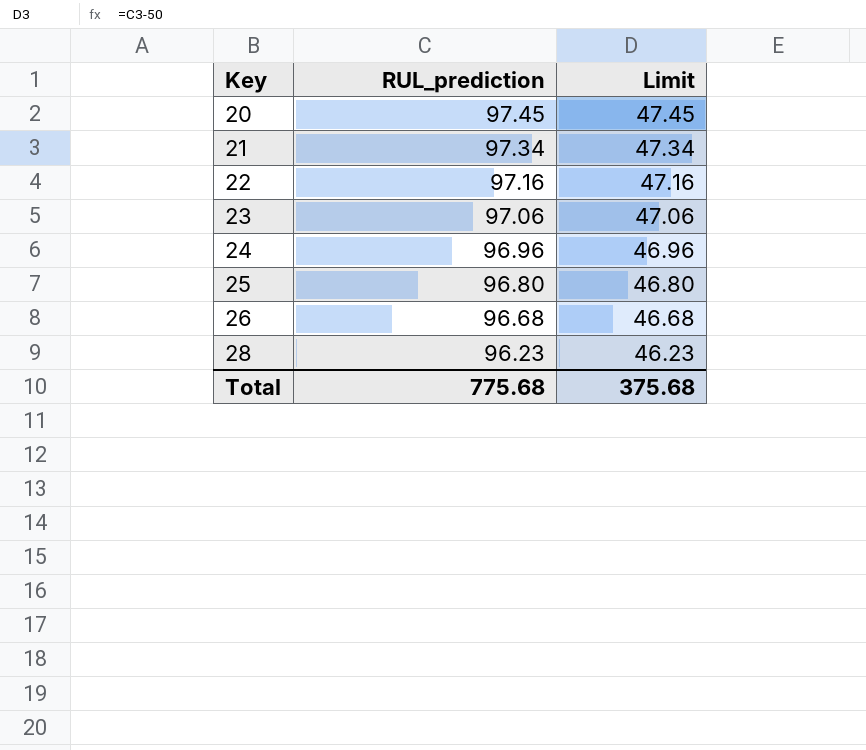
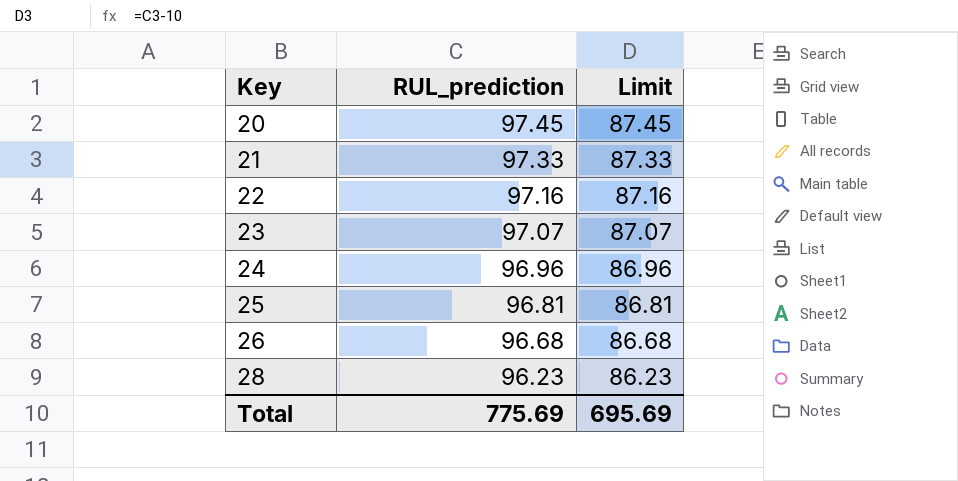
column Limit | formula: [RUL_prediction] - 50 -> [RUL_prediction] - 10
21 | RUL_prediction: 97.34 -> 97.33
23 | RUL_prediction: 97.06 -> 97.07
25 | RUL_prediction: 96.80 -> 96.81
Total | RUL_prediction: 775.68 -> 775.69
Total | Limit: 375.68 -> 695.69

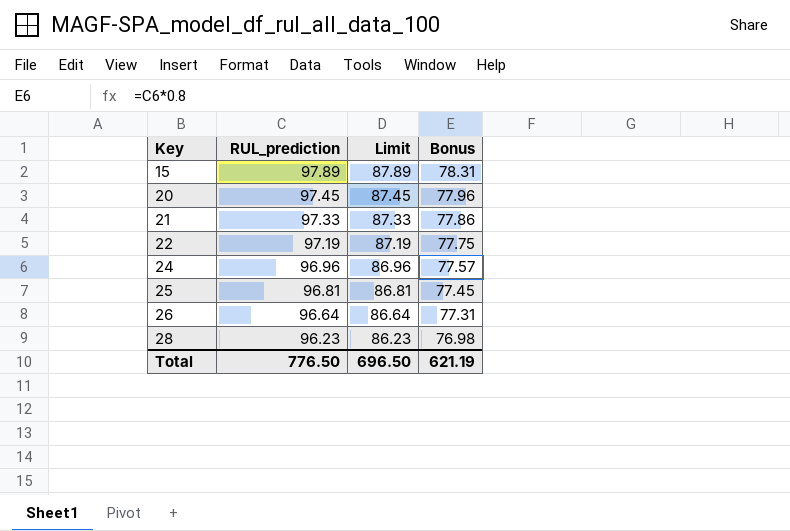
column Bonus | formula: none -> [RUL_prediction] * 0.8
row 23: 97.07 | 87.07 -> none
row 15: none -> 97.89 | 87.89 | 78.31
22 | RUL_prediction: 97.16 -> 97.19
22 | Limit: 87.16 -> 87.19
26 | RUL_prediction: 96.68 -> 96.64
26 | Limit: 86.68 -> 86.64
Total | RUL_prediction: 775.69 -> 776.50
Total | Limit: 695.69 -> 696.50

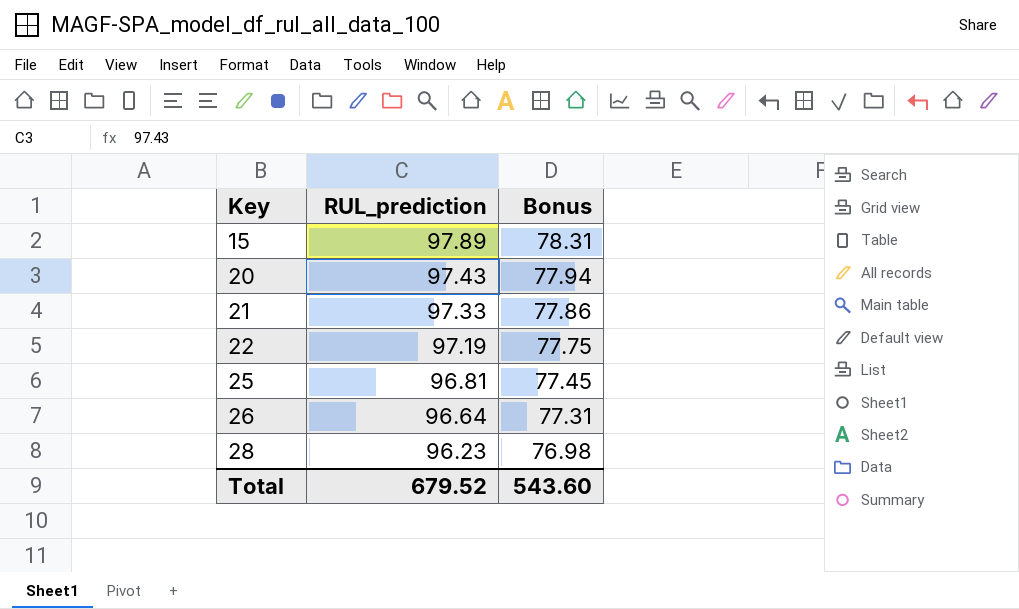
column Limit | formula: [RUL_prediction] - 10 -> none
row 24: 96.96 | 86.96 | 77.57 -> none
20 | RUL_prediction: 97.45 -> 97.43
20 | Bonus: 77.96 -> 77.94
Total | RUL_prediction: 776.50 -> 679.52
Total | Bonus: 621.19 -> 543.60

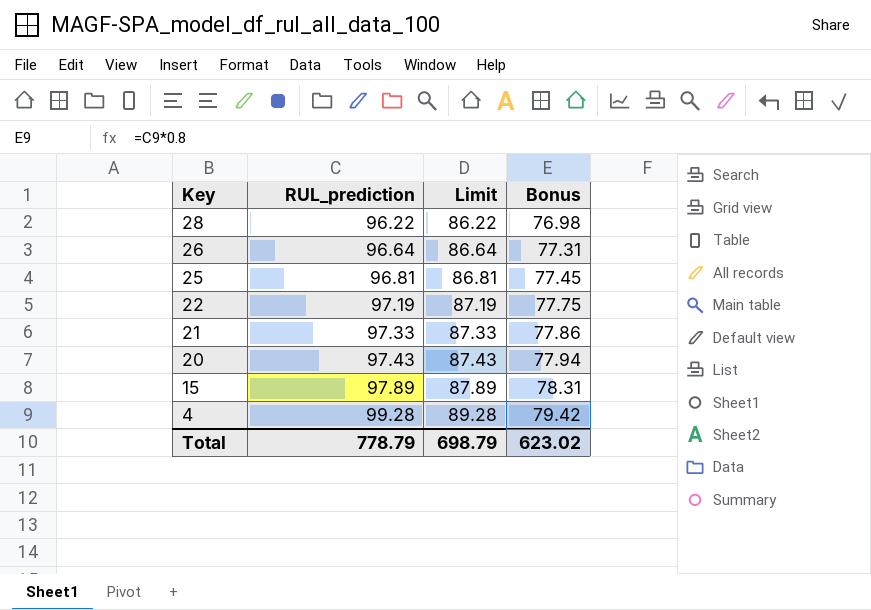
row order: Key ascending -> Key descending
column Limit | formula: none -> [RUL_prediction] - 10
28 | RUL_prediction: 96.23 -> 96.22
row 4: none -> 99.28 | 89.28 | 79.42
Total | RUL_prediction: 679.52 -> 778.79
Total | Bonus: 543.60 -> 623.02

